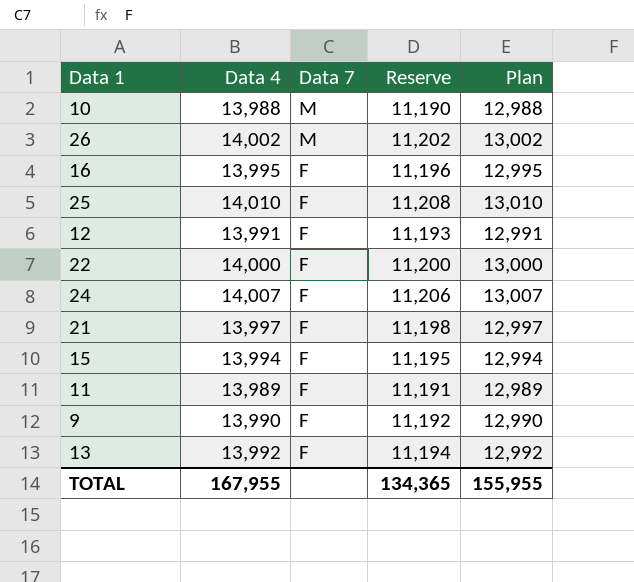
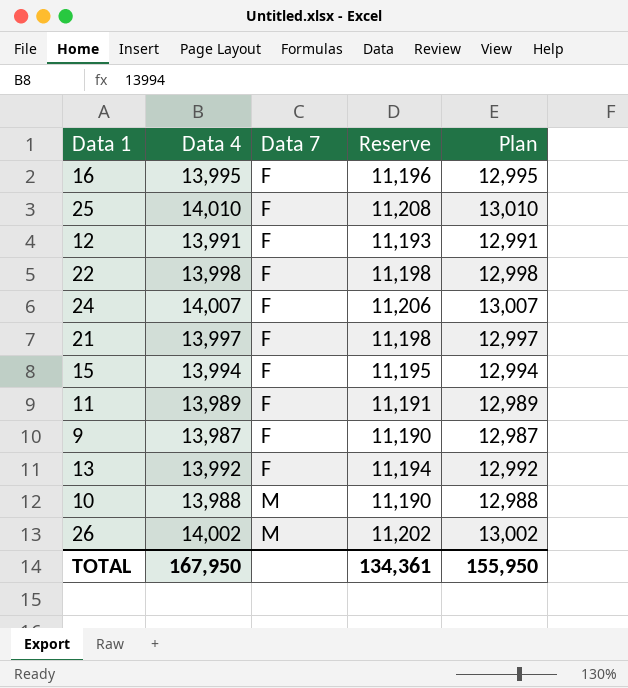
row order: Data 7 descending -> Data 7 ascending
22 | Data 4: 14,000 -> 13,998
22 | Reserve: 11,200 -> 11,198
22 | Plan: 13,000 -> 12,998
9 | Data 4: 13,990 -> 13,987
9 | Reserve: 11,192 -> 11,190
9 | Plan: 12,990 -> 12,987
TOTAL | Data 4: 167,955 -> 167,950
TOTAL | Reserve: 134,365 -> 134,361
TOTAL | Plan: 155,955 -> 155,950

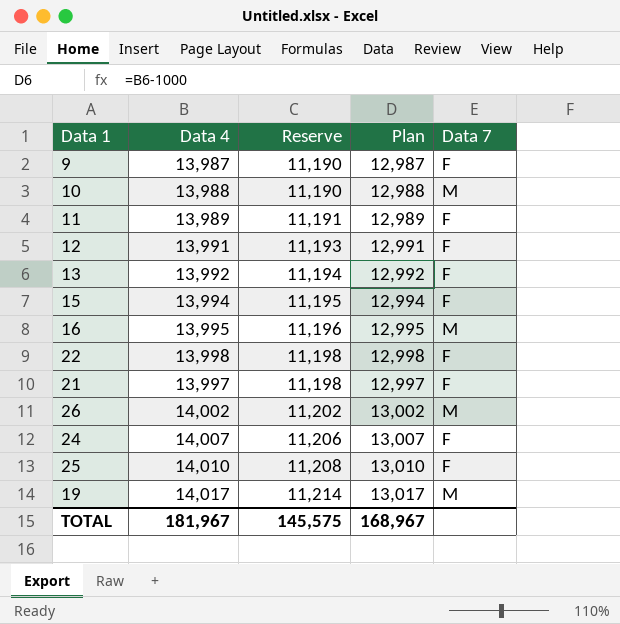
row order: Data 7 ascending -> Reserve ascending
column Data 7 | position: 3 -> 5
16 | Data 7: F -> M
row 19: none -> 14,017 | 11,214 | 13,017 | M
TOTAL | Data 4: 167,950 -> 181,967
TOTAL | Reserve: 134,361 -> 145,575
TOTAL | Plan: 155,950 -> 168,967

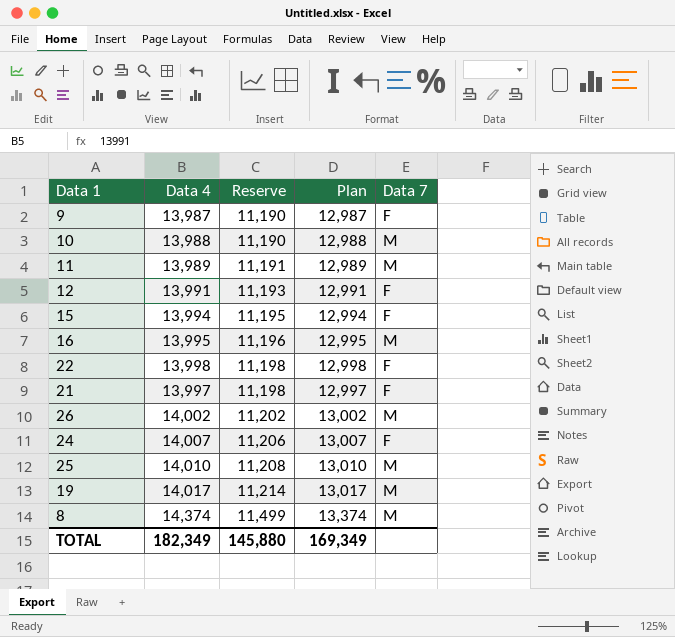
row 13: 13,992 | 11,194 | 12,992 | F -> none
11 | Data 7: F -> M
25 | Data 7: F -> M
row 8: none -> 14,374 | 11,499 | 13,374 | M
TOTAL | Data 4: 181,967 -> 182,349
TOTAL | Reserve: 145,575 -> 145,880
TOTAL | Plan: 168,967 -> 169,349

